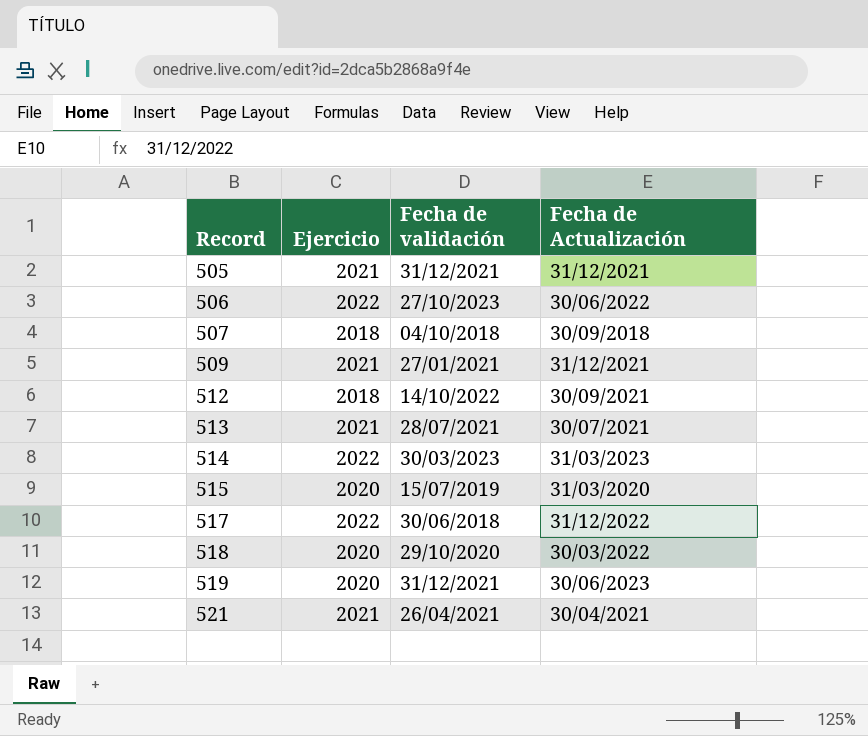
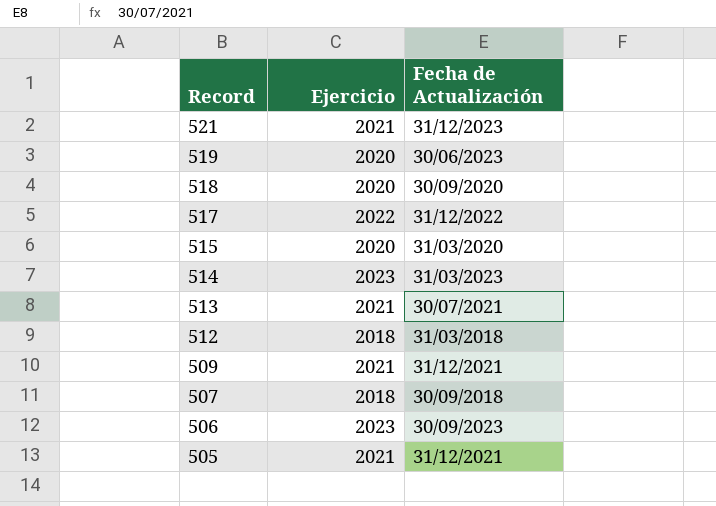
row order: Record ascending -> Record descending
column Fecha de validación | position: 3 -> none
521 | Fecha de Actualización: 30/04/2021 -> 31/12/2023
518 | Fecha de Actualización: 30/03/2022 -> 30/09/2020
514 | Ejercicio: 2022 -> 2023
512 | Fecha de Actualización: 30/09/2021 -> 31/03/2018
506 | Ejercicio: 2022 -> 2023
506 | Fecha de Actualización: 30/06/2022 -> 30/09/2023

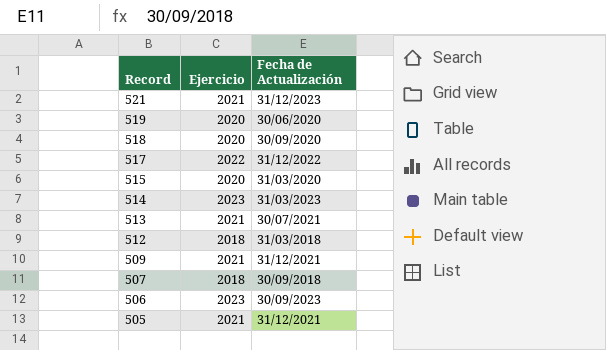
519 | Fecha de Actualización: 30/06/2023 -> 30/06/2020

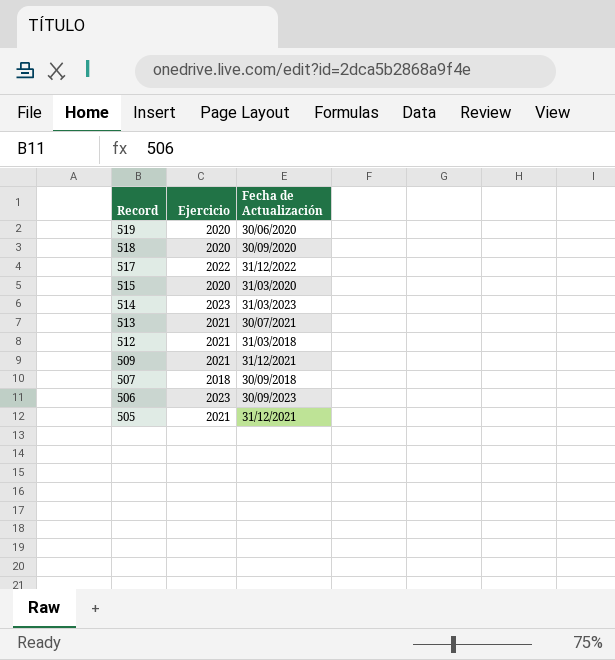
row 521: 2021 | 31/12/2023 -> none
512 | Ejercicio: 2018 -> 2021

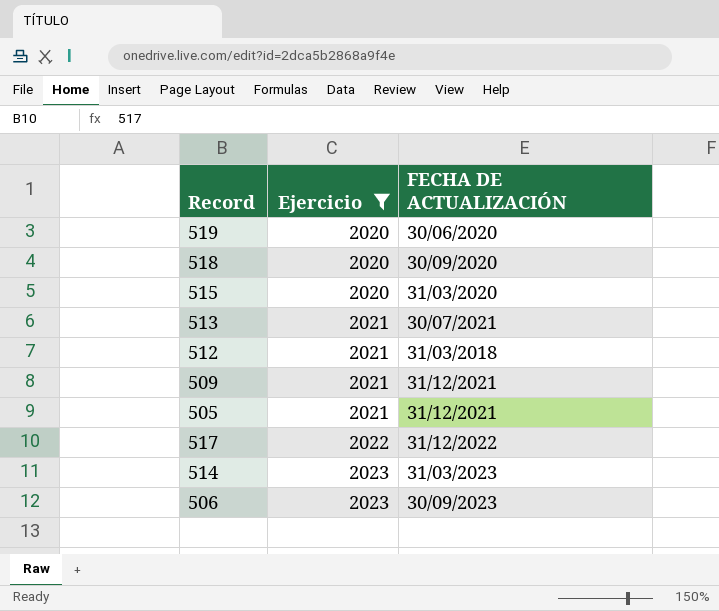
filter: none -> Ejercicio != 2018
row order: Record descending -> Ejercicio ascending
column name: Fecha de Actualización -> FECHA DE ACTUALIZACIÓN

